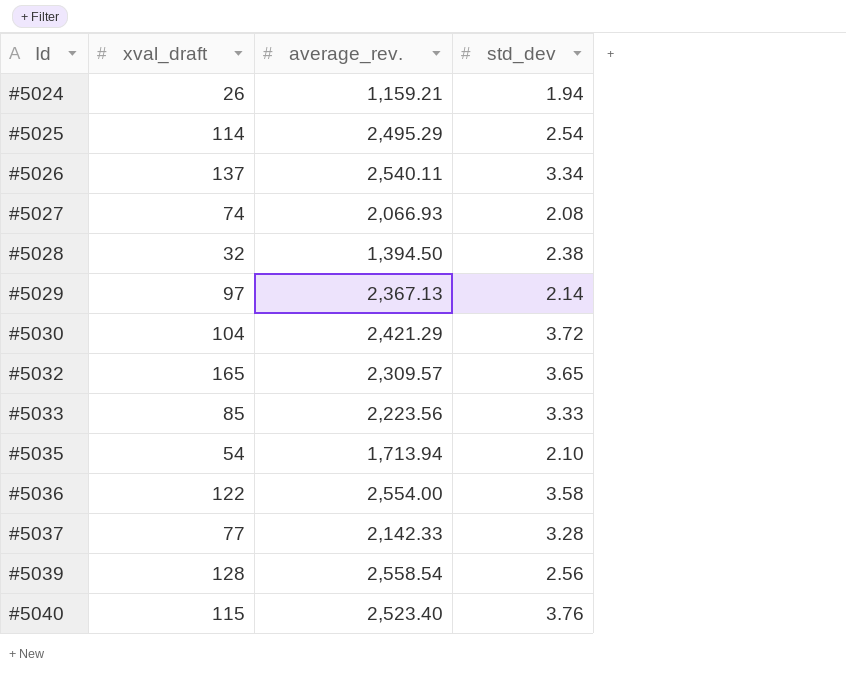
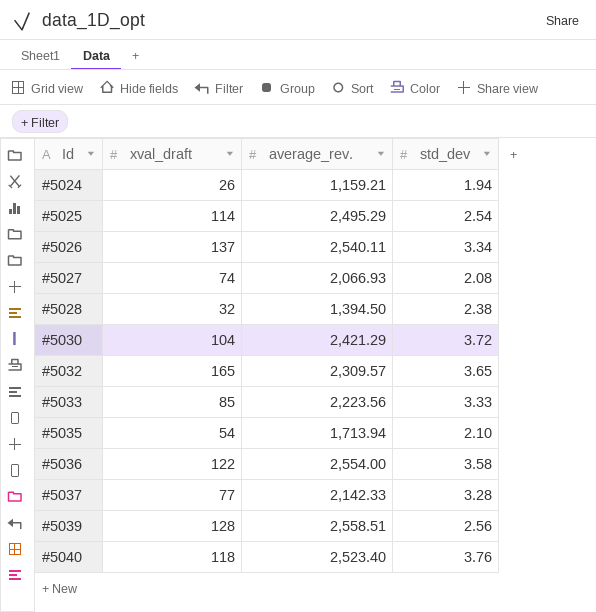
row #5029: 97 | 2,367.13 | 2.14 -> none
#5039 | average_rev.: 2,558.54 -> 2,558.51
#5040 | xval_draft: 115 -> 118

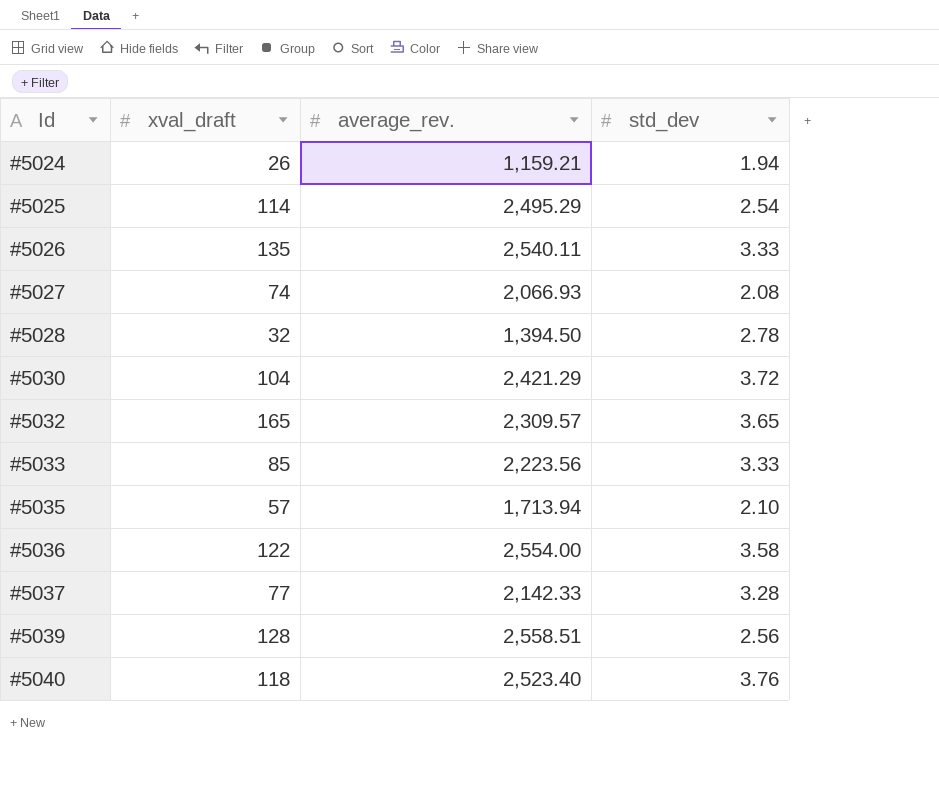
#5026 | xval_draft: 137 -> 135
#5026 | std_dev: 3.34 -> 3.33
#5028 | std_dev: 2.38 -> 2.78
#5035 | xval_draft: 54 -> 57

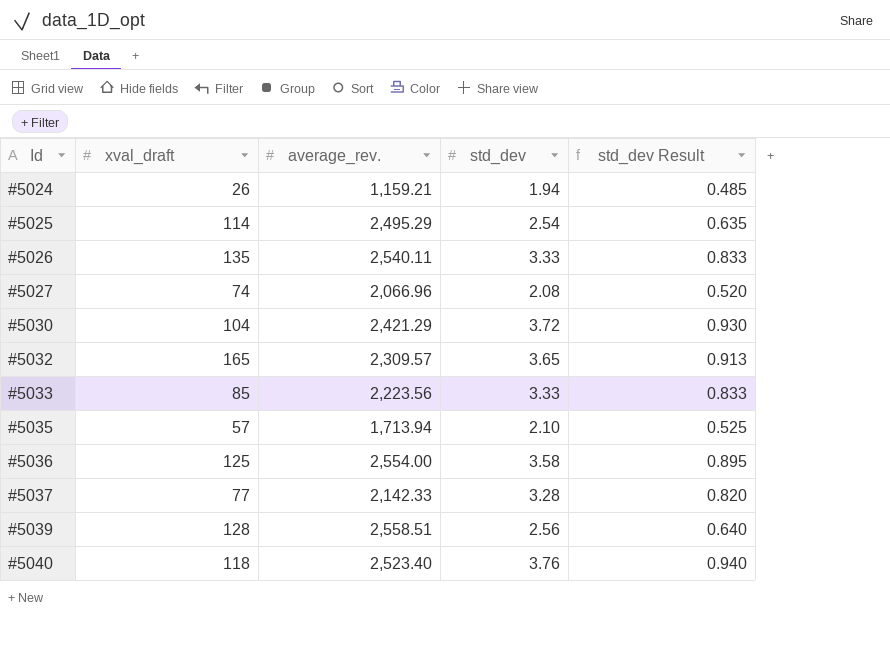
column std_dev Result | formula: none -> [std_dev] * 0.25
row #5028: 32 | 1,394.50 | 2.78 -> none
#5027 | average_rev.: 2,066.93 -> 2,066.96
#5036 | xval_draft: 122 -> 125

